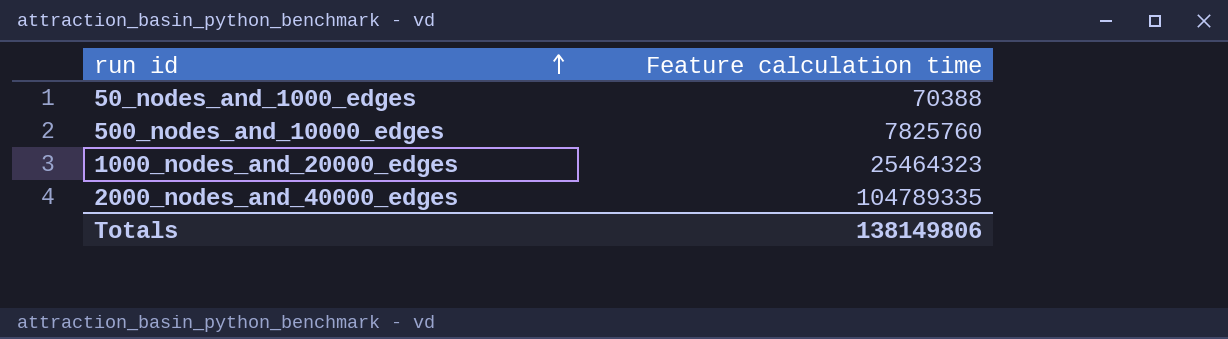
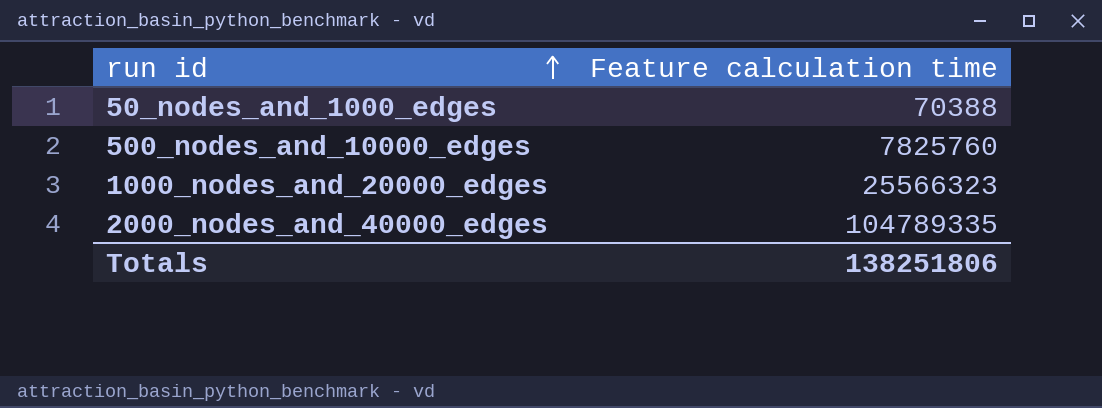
1000_nodes_and_20000_edges | Feature calculation time: 25464323 -> 25566323
Totals | Feature calculation time: 138149806 -> 138251806

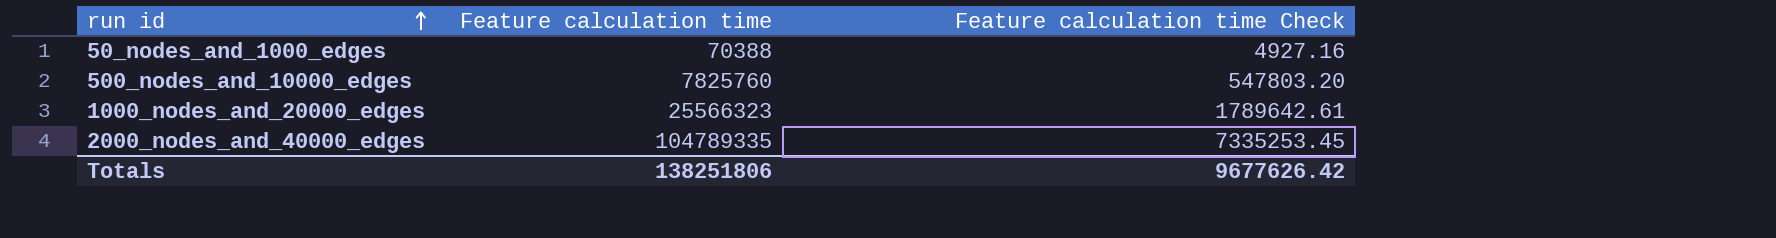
column Feature calculation time Check | formula: none -> [Feature calculation time] * 0.07

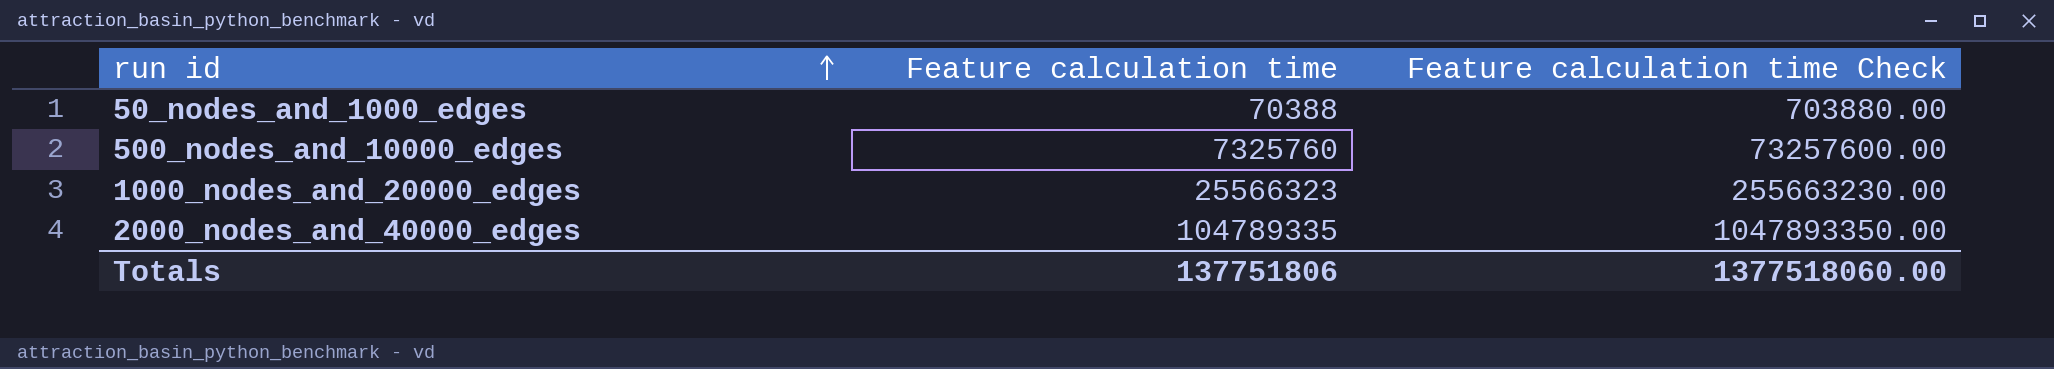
column Feature calculation time Check | formula: [Feature calculation time] * 0.07 -> [Feature calculation time] * 10
500_nodes_and_10000_edges | Feature calculation time: 7825760 -> 7325760
Totals | Feature calculation time: 138251806 -> 137751806
Totals | Feature calculation time Check: 9677626.42 -> 1377518060.00

